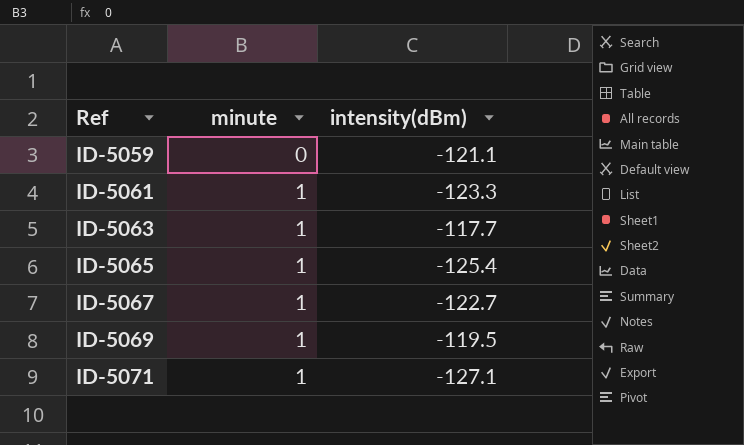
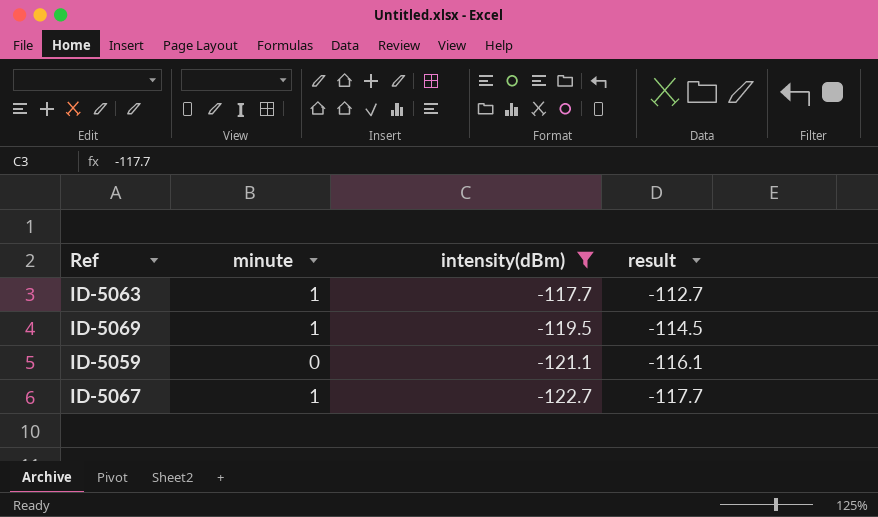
filter: none -> intensity(dBm) >= -122.7
row order: Ref ascending -> intensity(dBm) descending
column result | formula: none -> [intensity(dBm)] + 5

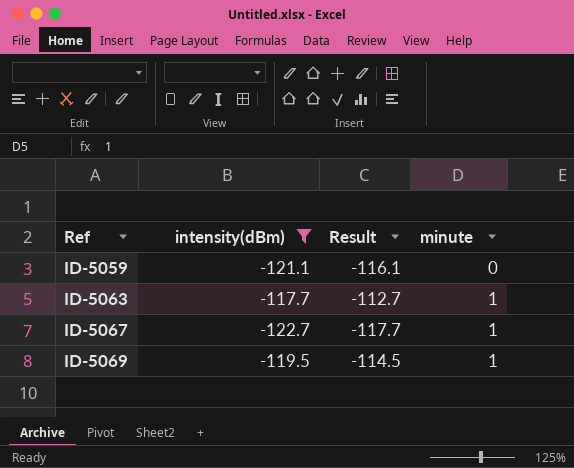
row order: intensity(dBm) descending -> Ref ascending
column name: result -> Result
column minute | position: 2 -> 4

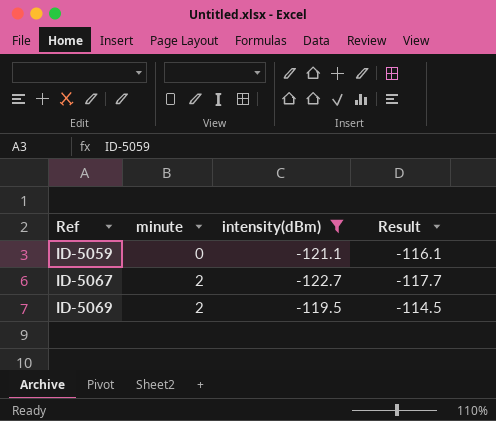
column minute | position: 4 -> 2
row ID-5063: -117.7 | -112.7 | 1 -> none
ID-5067 | minute: 1 -> 2
ID-5069 | minute: 1 -> 2

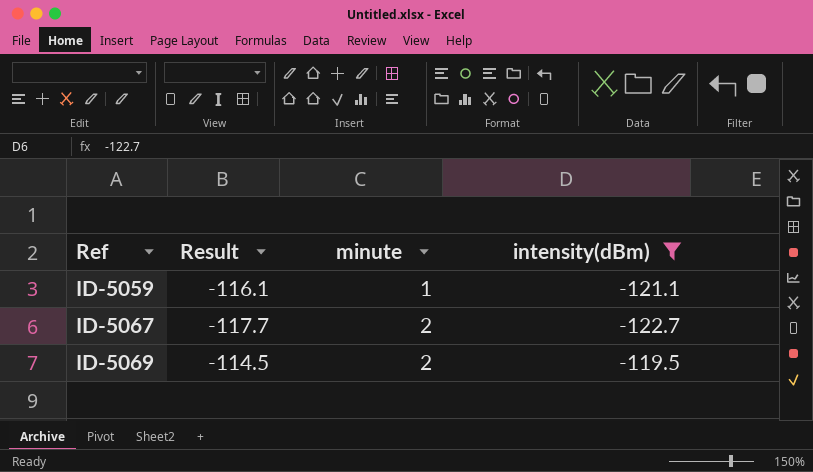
column Result | position: 4 -> 2
ID-5059 | minute: 0 -> 1

